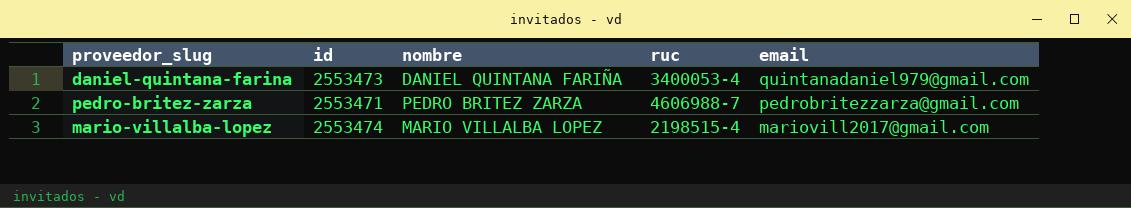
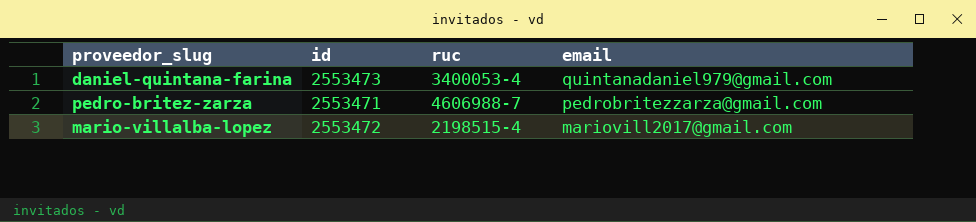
column nombre | position: 3 -> none
mario-villalba-lopez | id: 2553474 -> 2553472

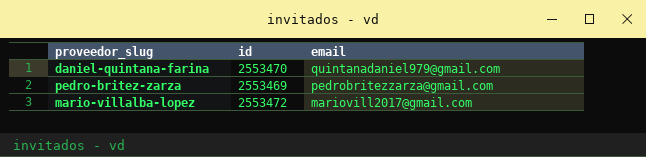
column ruc | position: 3 -> none
daniel-quintana-farina | id: 2553473 -> 2553470
pedro-britez-zarza | id: 2553471 -> 2553469

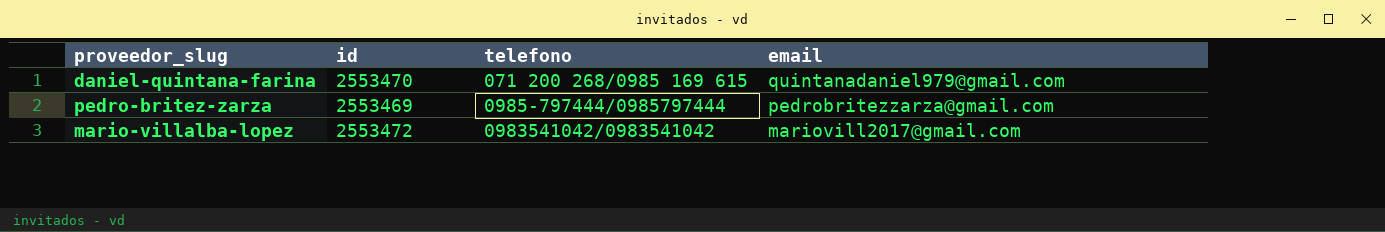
column telefono | position: none -> 3

